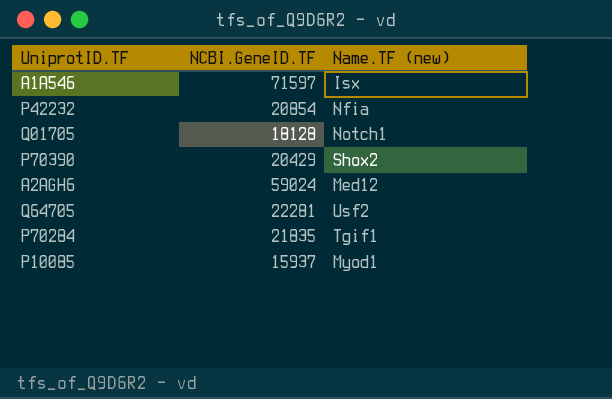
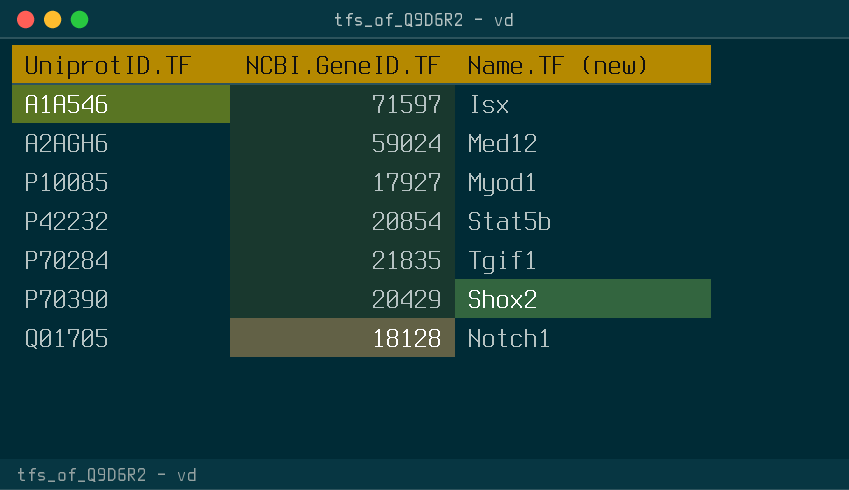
row order: none -> UniprotID.TF ascending
row Q64705: 22281 | Usf2 -> none
P10085 | NCBI.GeneID.TF: 15937 -> 17927
P42232 | Name.TF (new): Nfia -> Stat5b

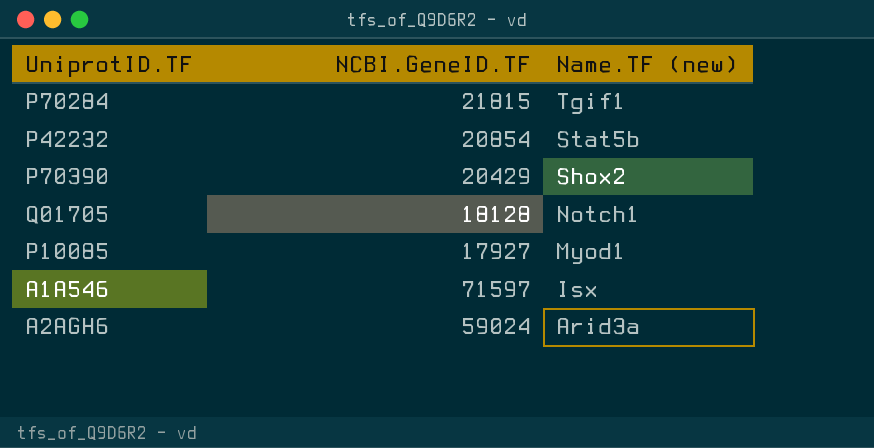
row order: UniprotID.TF ascending -> Name.TF (new) descending
P70284 | NCBI.GeneID.TF: 21835 -> 21815
A2AGH6 | Name.TF (new): Med12 -> Arid3a

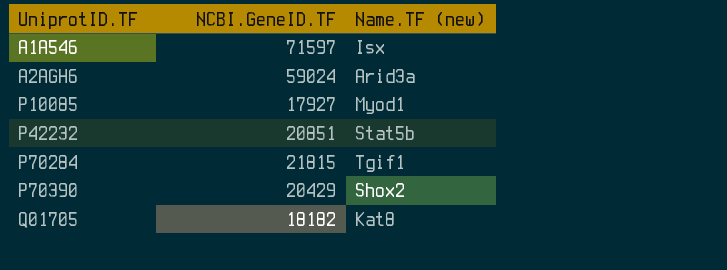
row order: Name.TF (new) descending -> UniprotID.TF ascending
P42232 | NCBI.GeneID.TF: 20854 -> 20851
Q01705 | NCBI.GeneID.TF: 18128 -> 18182
Q01705 | Name.TF (new): Notch1 -> Kat8

